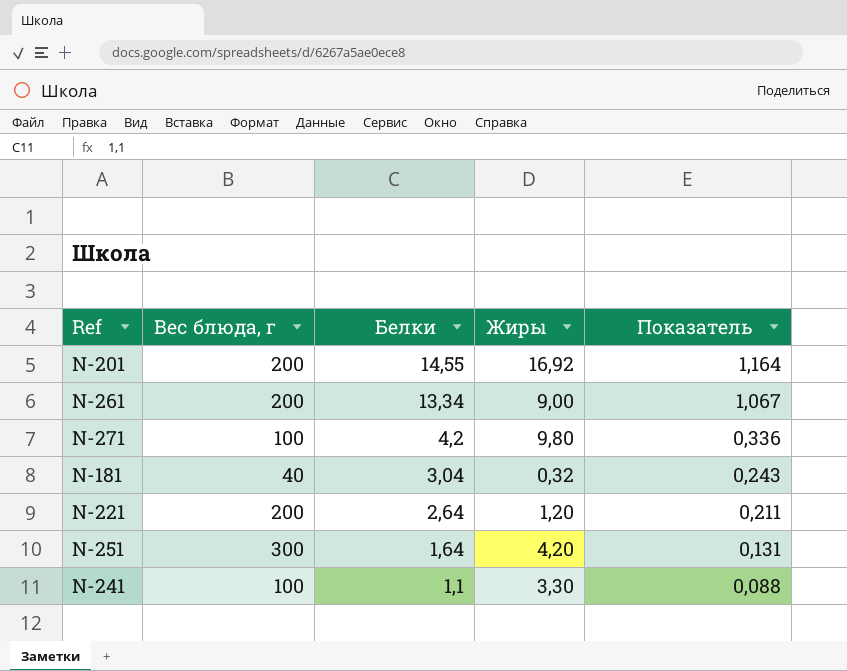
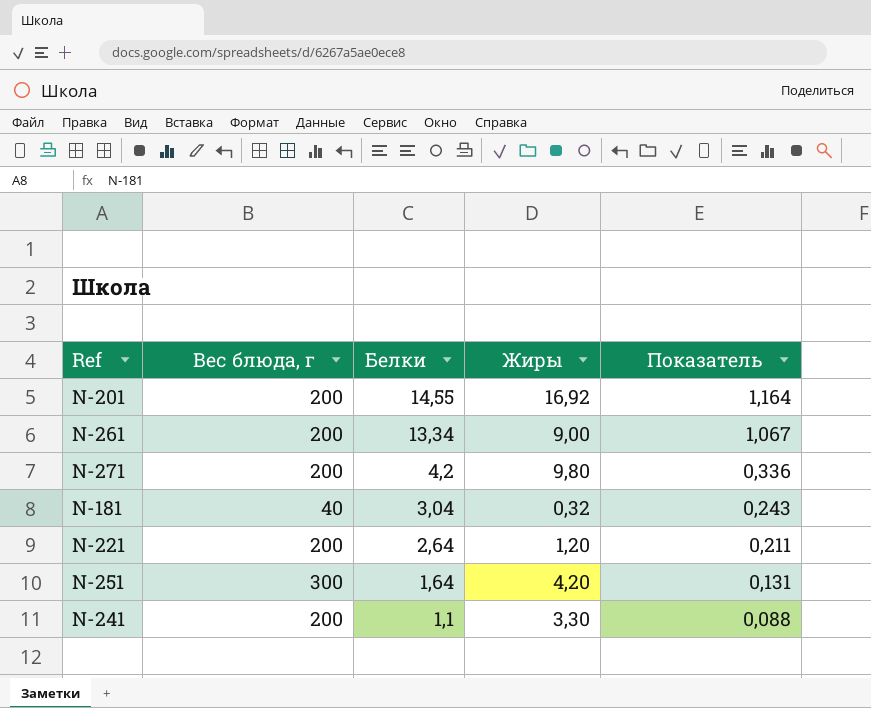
N-271 | Вес блюда, г: 100 -> 200
N-241 | Вес блюда, г: 100 -> 200

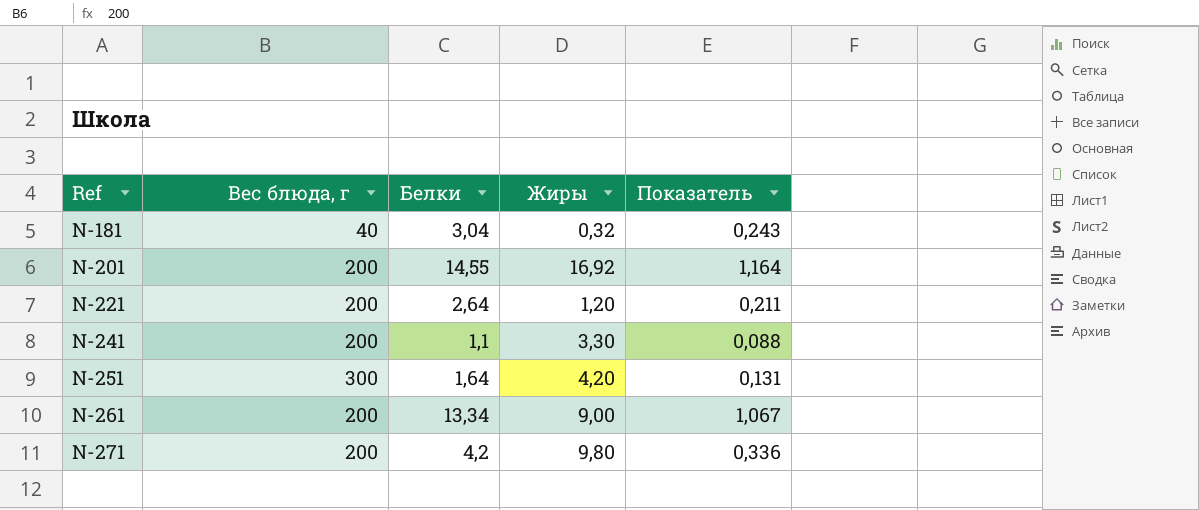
row order: Белки descending -> Ref ascending

